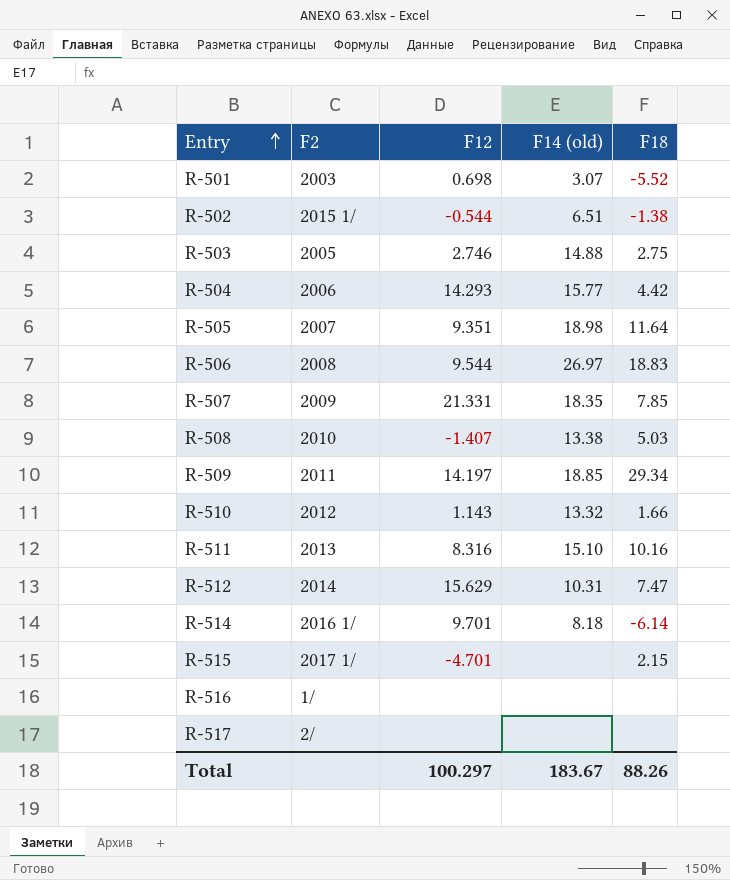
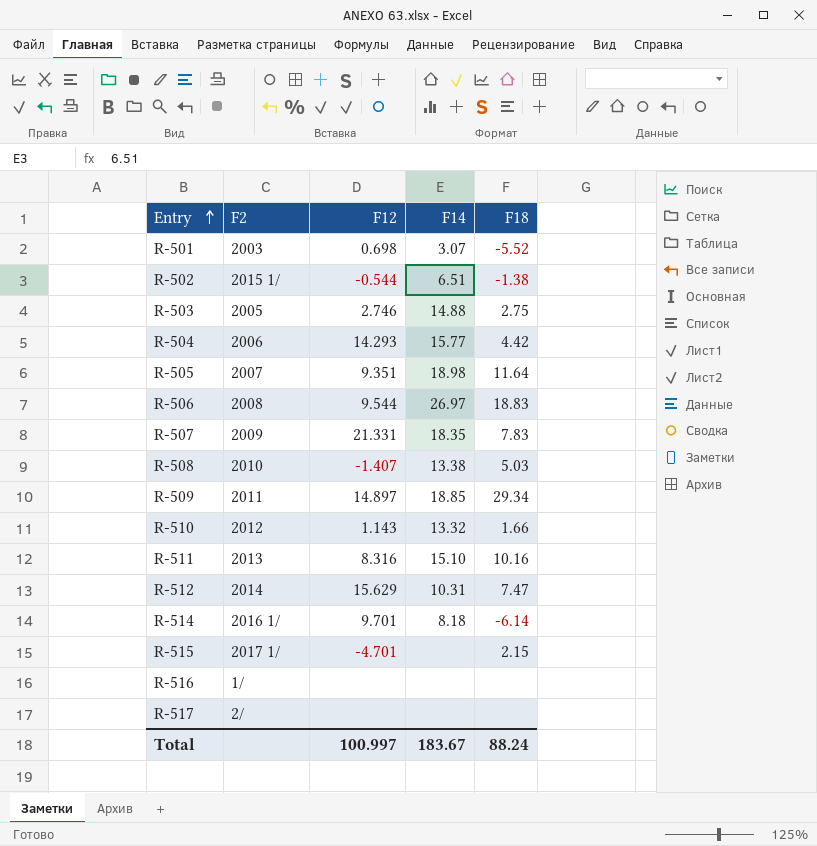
column name: F14 (old) -> F14
R-507 | F18: 7.85 -> 7.83
R-509 | F12: 14.197 -> 14.897
Total | F12: 100.297 -> 100.997
Total | F18: 88.26 -> 88.24

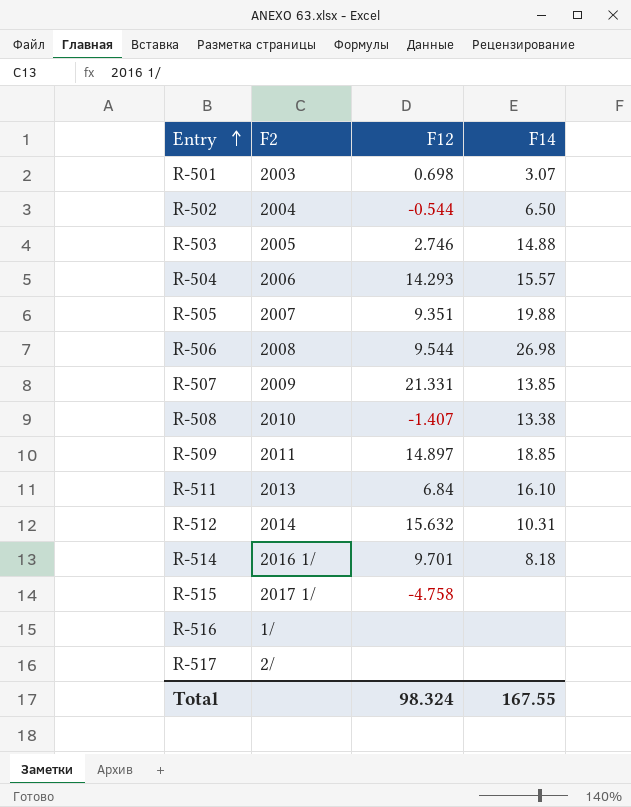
column F18 | position: 5 -> none
row R-510: 2012 | 1.143 | 13.32 | 1.66 -> none
R-502 | F2: 2015 1/ -> 2004
R-502 | F14: 6.51 -> 6.50
R-504 | F14: 15.77 -> 15.57
R-505 | F14: 18.98 -> 19.88
R-506 | F14: 26.97 -> 26.98
R-507 | F14: 18.35 -> 13.85
R-511 | F12: 8.316 -> 6.84
R-511 | F14: 15.10 -> 16.10
R-512 | F12: 15.629 -> 15.632
R-515 | F12: -4.701 -> -4.758
Total | F12: 100.997 -> 98.324
Total | F14: 183.67 -> 167.55

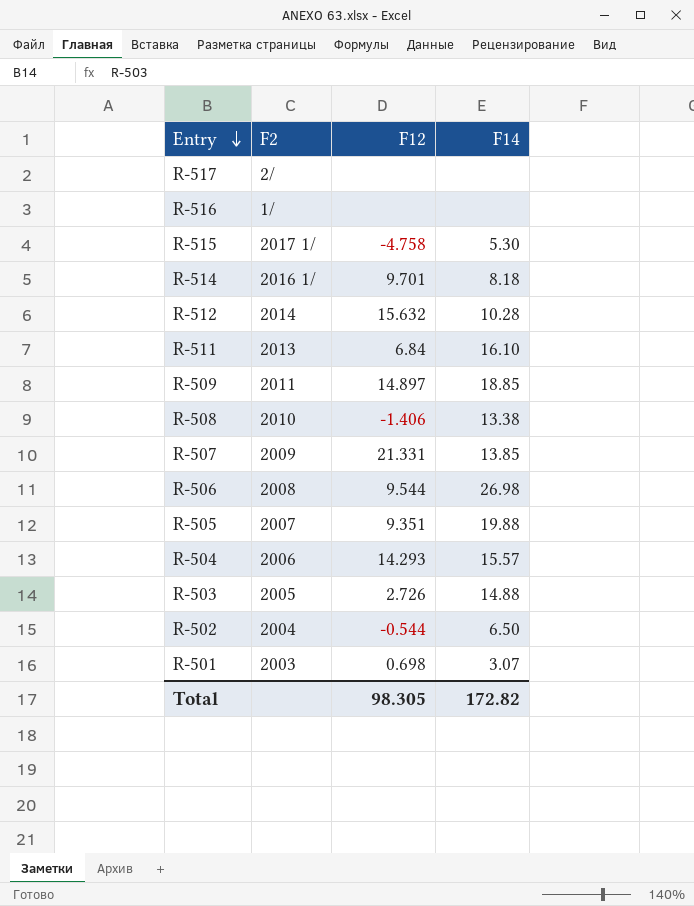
row order: Entry ascending -> Entry descending
R-515 | F14: none -> 5.30
R-512 | F14: 10.31 -> 10.28
R-508 | F12: -1.407 -> -1.406
R-503 | F12: 2.746 -> 2.726
Total | F12: 98.324 -> 98.305
Total | F14: 167.55 -> 172.82

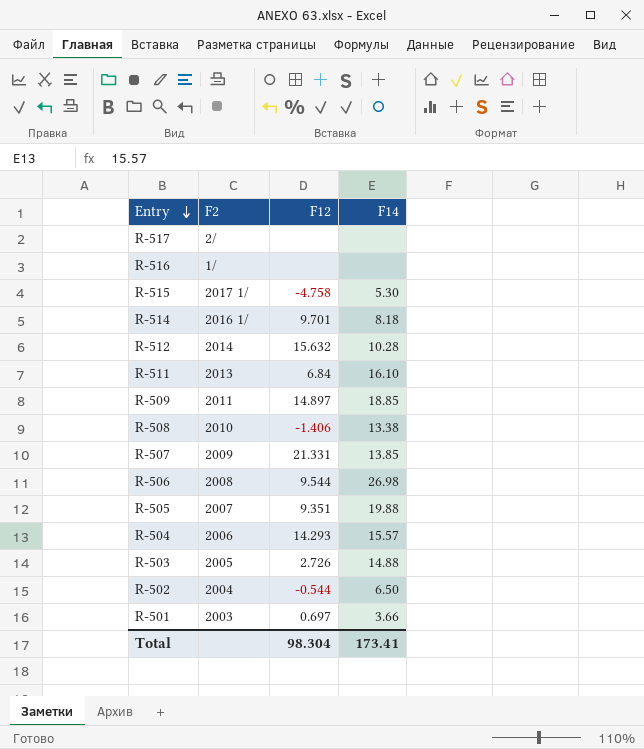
R-501 | F12: 0.698 -> 0.697
R-501 | F14: 3.07 -> 3.66
Total | F12: 98.305 -> 98.304
Total | F14: 172.82 -> 173.41

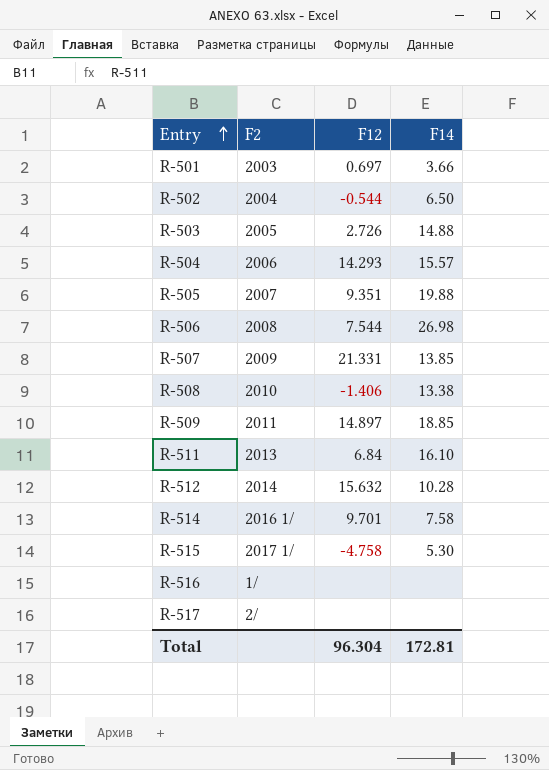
row order: Entry descending -> Entry ascending
R-506 | F12: 9.544 -> 7.544
R-514 | F14: 8.18 -> 7.58
Total | F12: 98.304 -> 96.304
Total | F14: 173.41 -> 172.81

